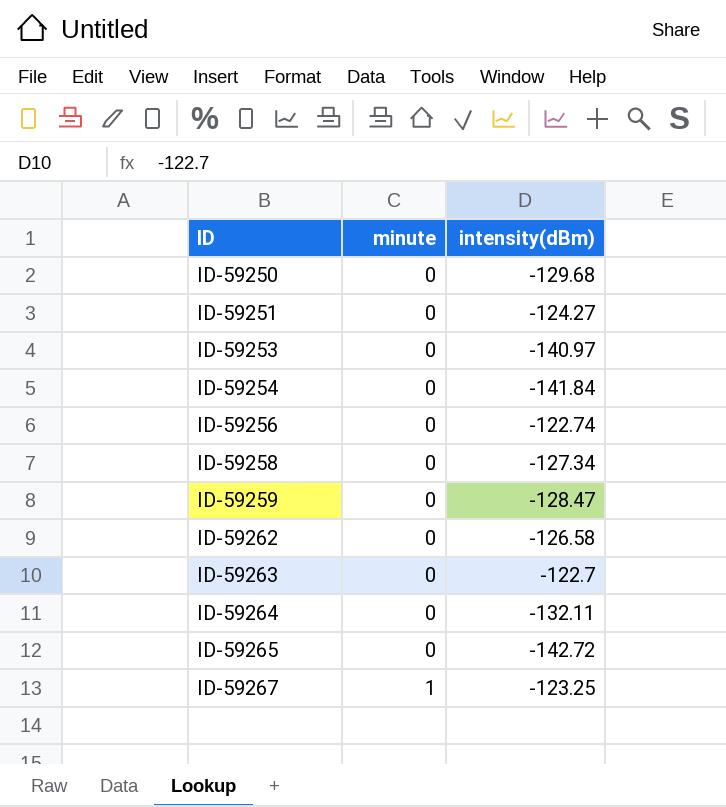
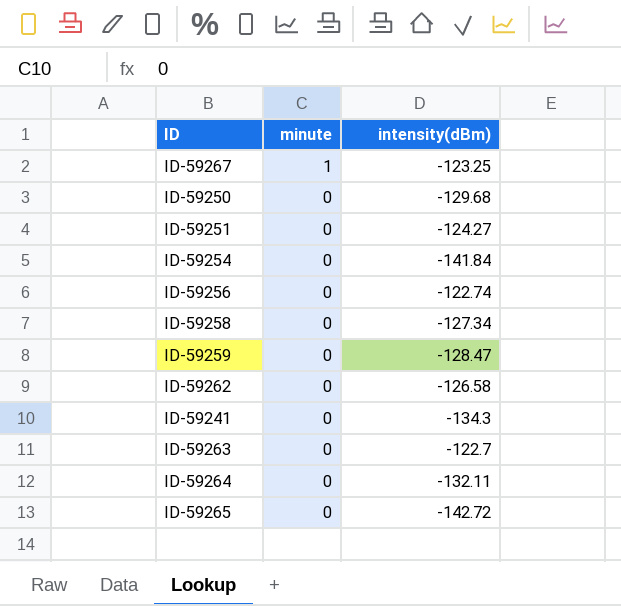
row order: ID ascending -> minute descending
row ID-59253: 0 | -140.97 -> none
row ID-59241: none -> 0 | -134.3

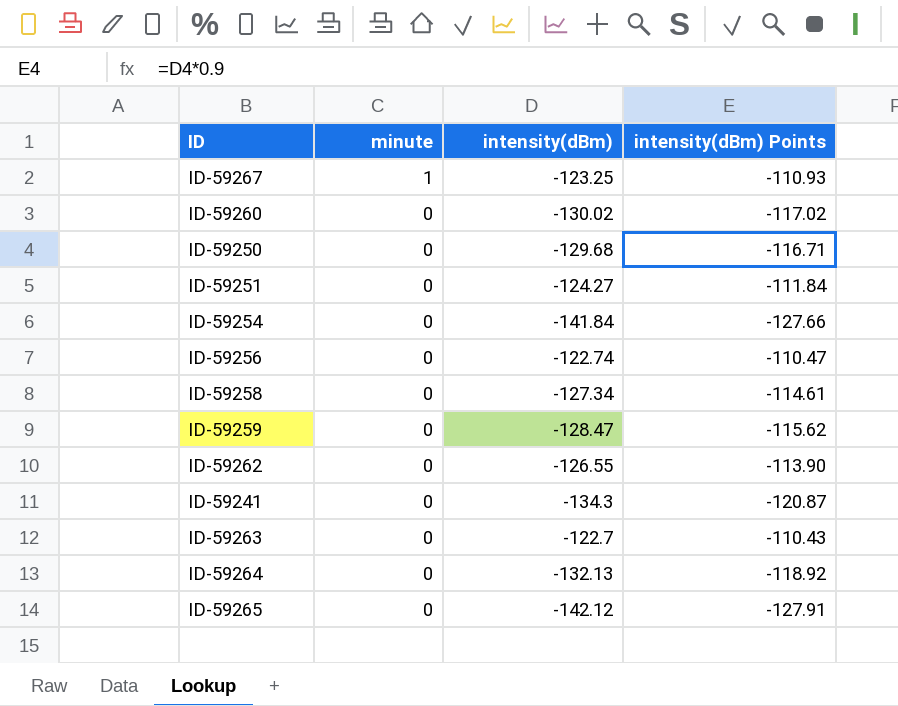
column intensity(dBm) Points | formula: none -> [intensity(dBm)] * 0.9
row ID-59260: none -> 0 | -130.02 | -117.02
ID-59262 | intensity(dBm): -126.58 -> -126.55
ID-59264 | intensity(dBm): -132.11 -> -132.13
ID-59265 | intensity(dBm): -142.72 -> -142.12

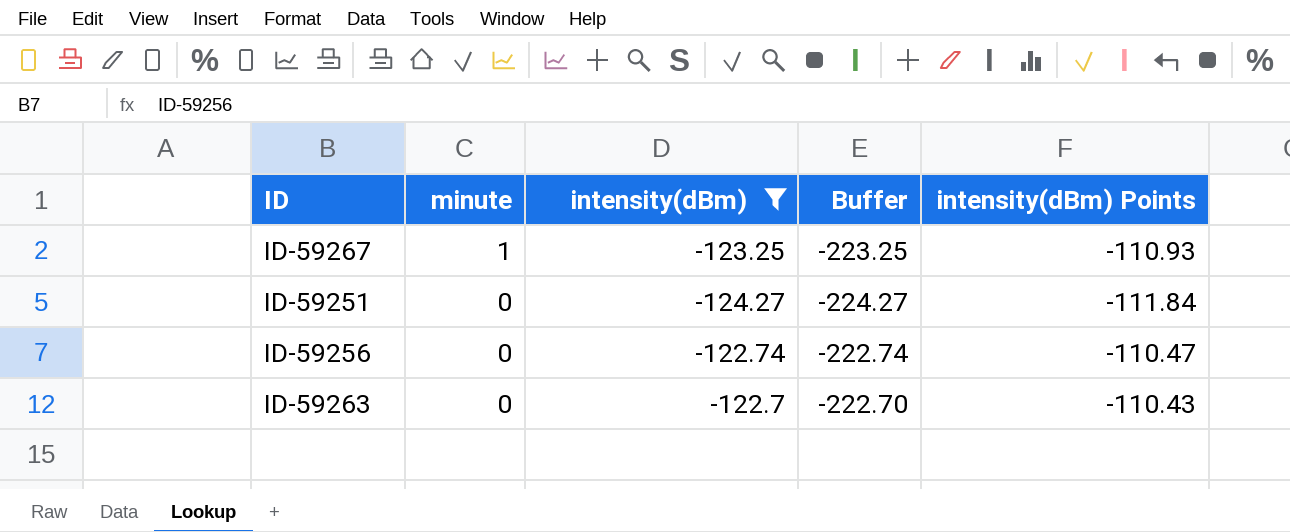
filter: none -> intensity(dBm) >= -124.27
column Buffer | formula: none -> [intensity(dBm)] - 100

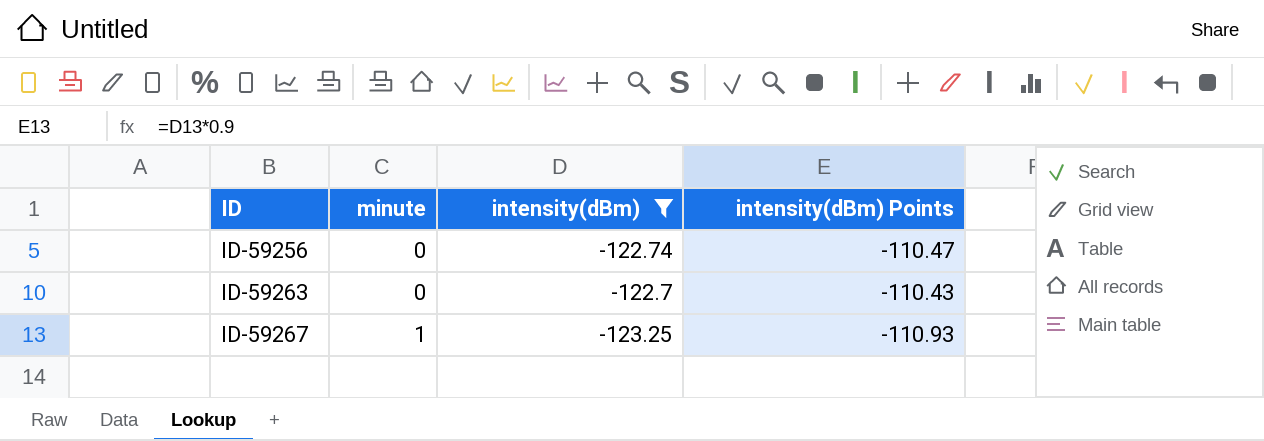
row order: minute descending -> ID ascending
column Buffer | formula: [intensity(dBm)] - 100 -> none
row ID-59251: 0 | -124.27 | -224.27 | -111.84 -> none

